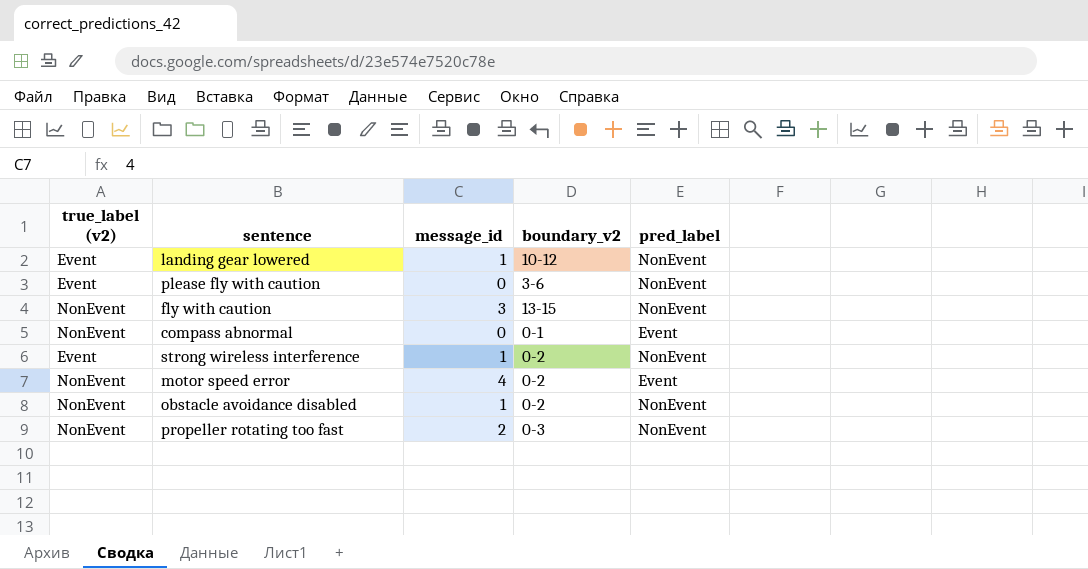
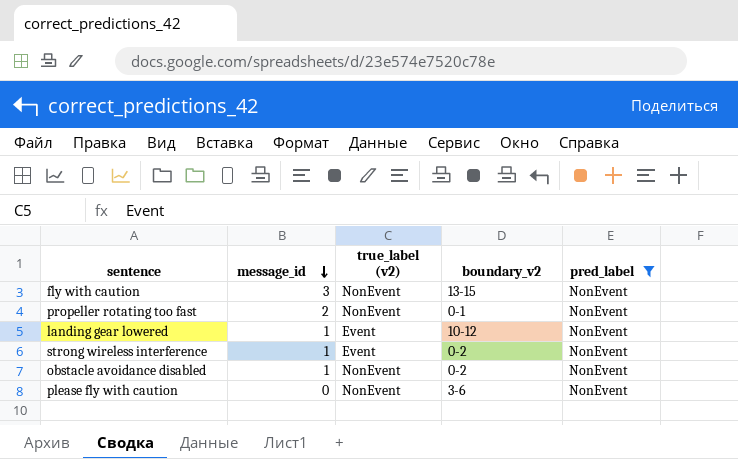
filter: none -> pred_label = NonEvent
row order: none -> message_id descending
column true_label (v2) | position: 1 -> 3
propeller rotating too fast | boundary_v2: 0-3 -> 0-1
please fly with caution | true_label (v2): Event -> NonEvent

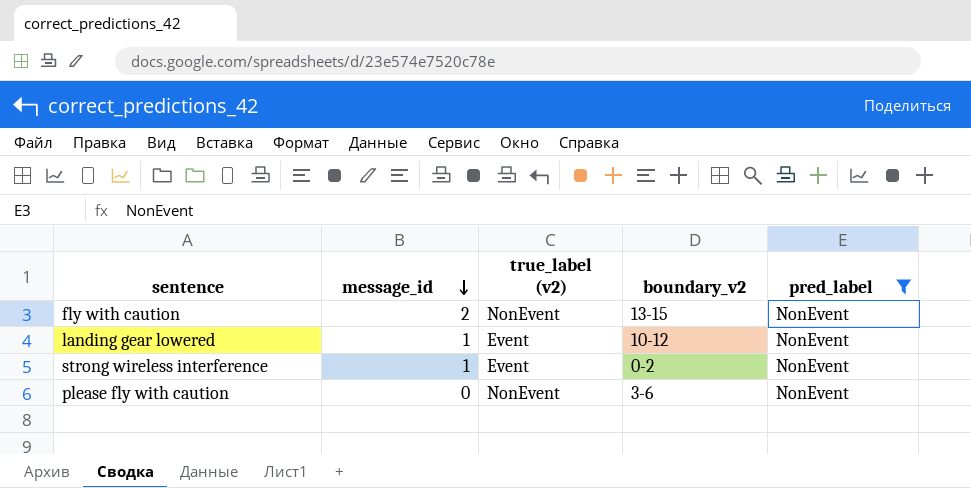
row propeller rotating too fast: 2 | NonEvent | 0-1 | NonEvent -> none
row obstacle avoidance disabled: 1 | NonEvent | 0-2 | NonEvent -> none
fly with caution | message_id: 3 -> 2

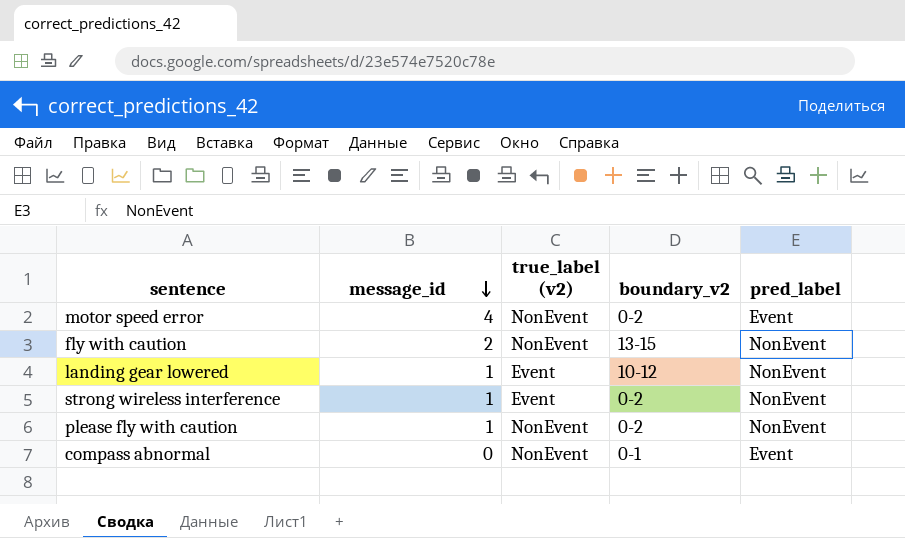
filter: pred_label = NonEvent -> none
please fly with caution | message_id: 0 -> 1
please fly with caution | boundary_v2: 3-6 -> 0-2

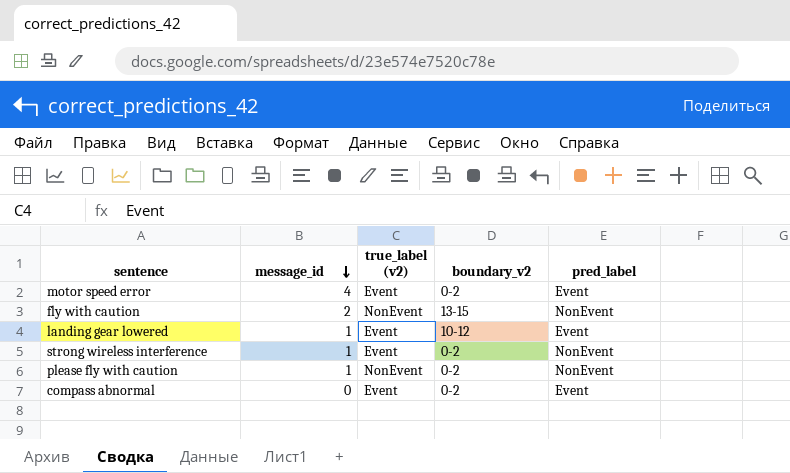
motor speed error | true_label (v2): NonEvent -> Event
landing gear lowered | pred_label: NonEvent -> Event
compass abnormal | true_label (v2): NonEvent -> Event
compass abnormal | boundary_v2: 0-1 -> 0-2

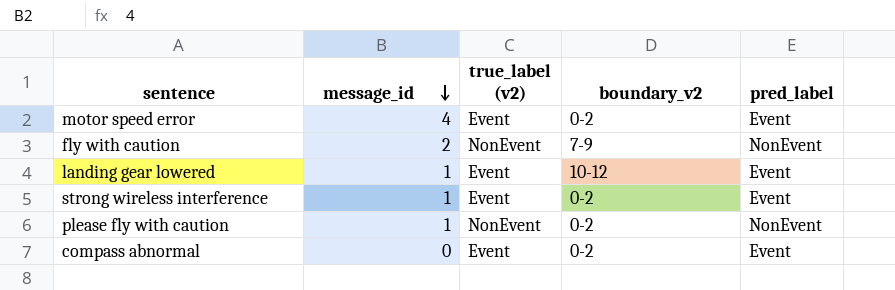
fly with caution | boundary_v2: 13-15 -> 7-9
strong wireless interference | pred_label: NonEvent -> Event

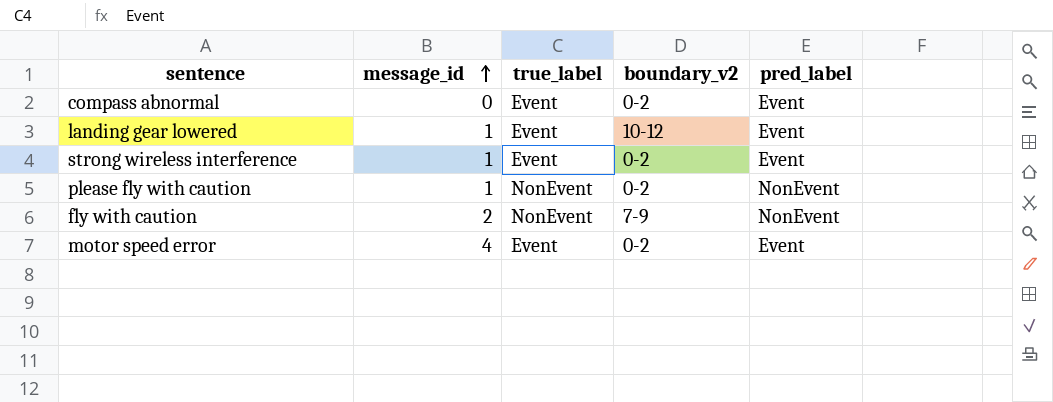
row order: message_id descending -> message_id ascending
column name: true_label (v2) -> true_label

